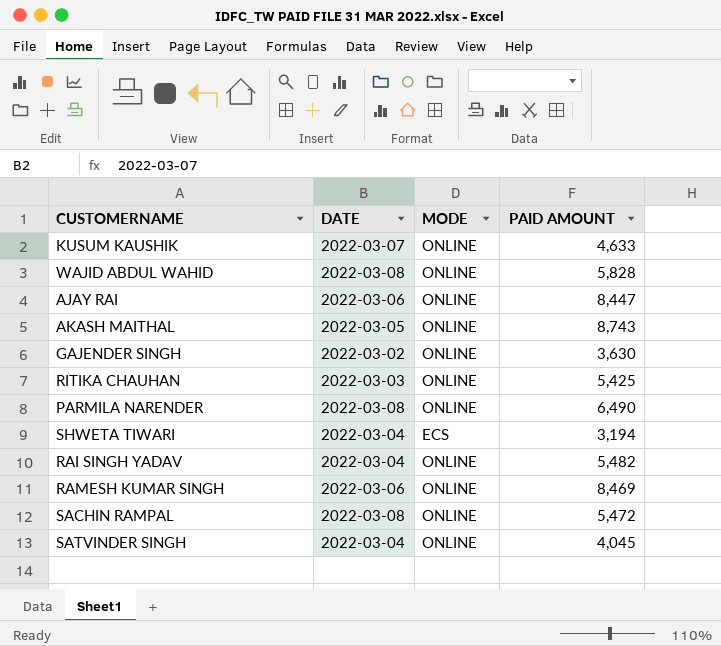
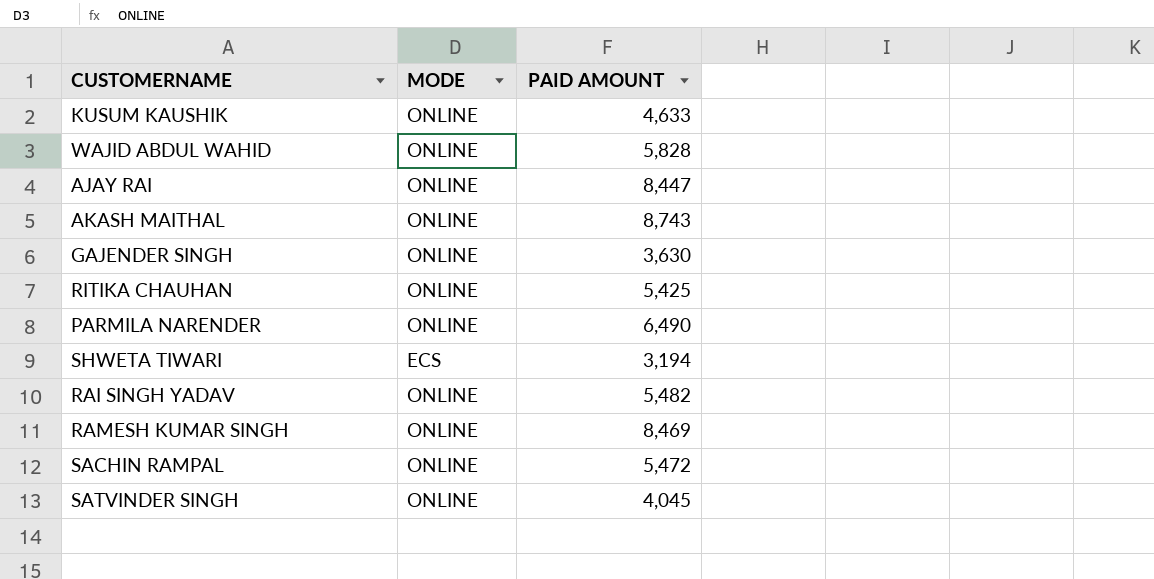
column DATE | position: 2 -> none

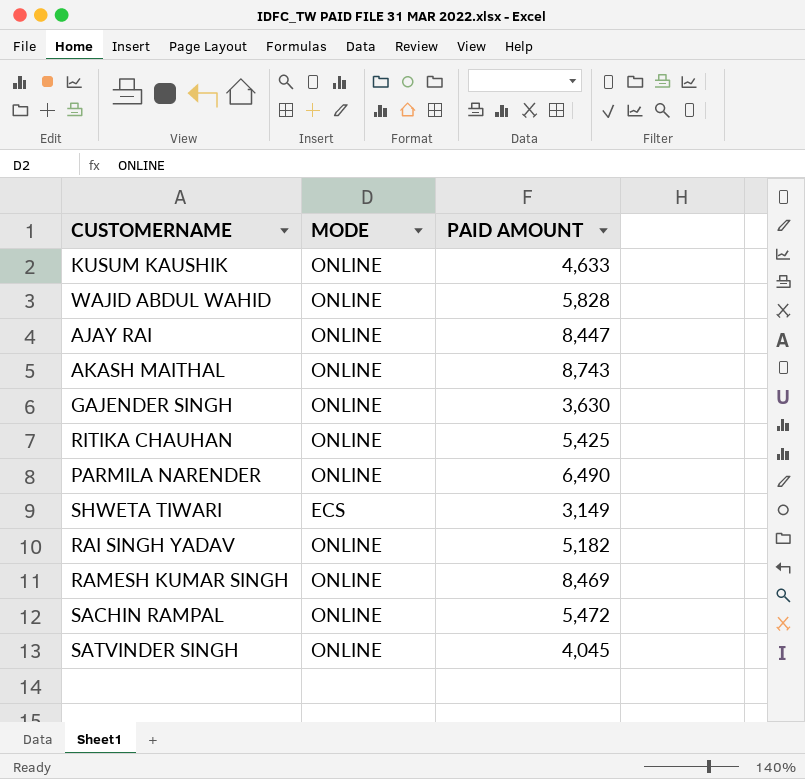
SHWETA TIWARI | PAID AMOUNT: 3,194 -> 3,149
RAI SINGH YADAV | PAID AMOUNT: 5,482 -> 5,182

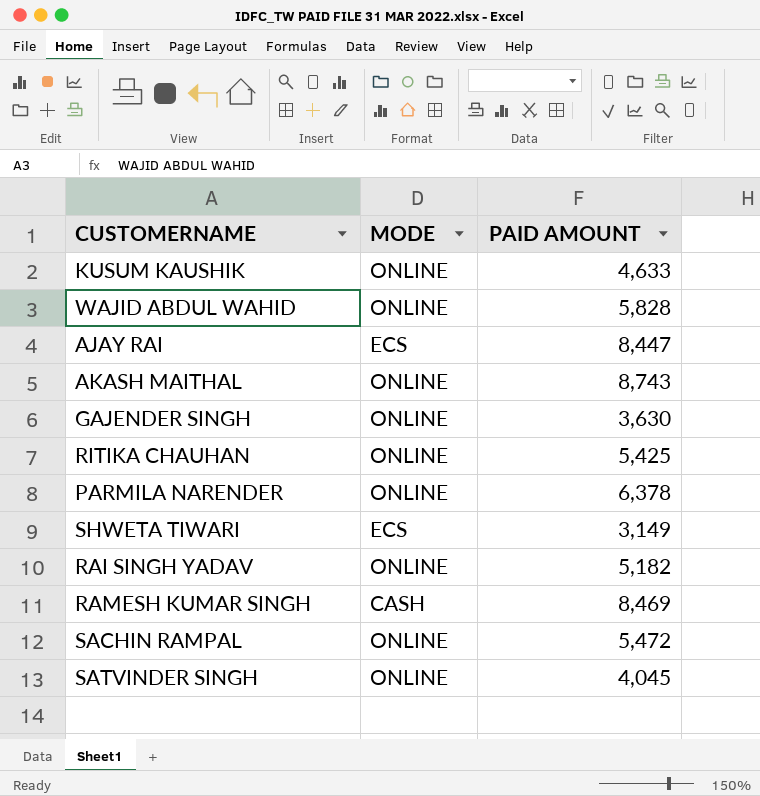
AJAY RAI | MODE: ONLINE -> ECS
PARMILA NARENDER | PAID AMOUNT: 6,490 -> 6,378
RAMESH KUMAR SINGH | MODE: ONLINE -> CASH

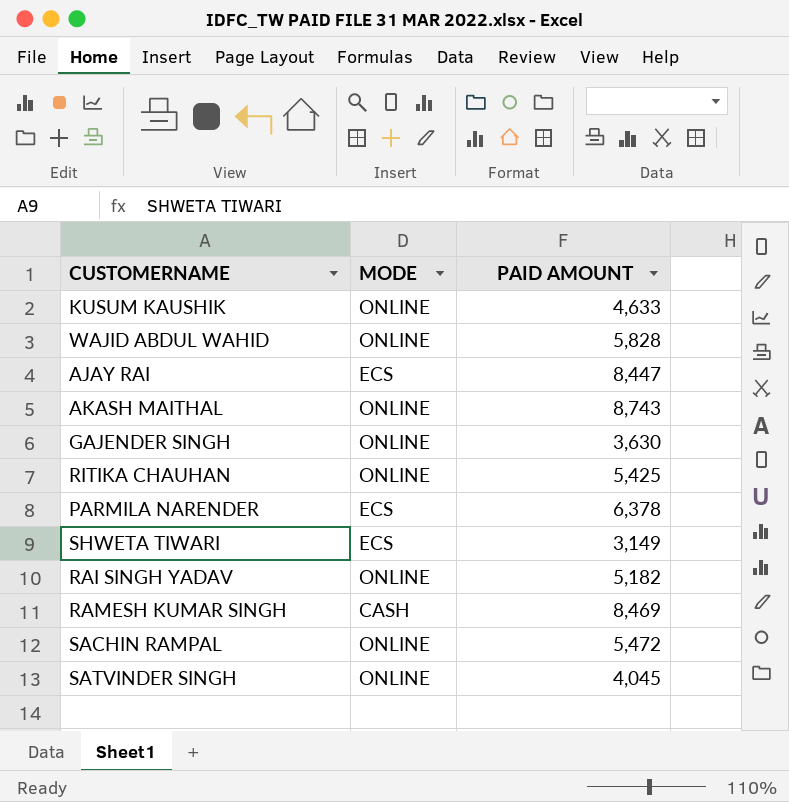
PARMILA NARENDER | MODE: ONLINE -> ECS

